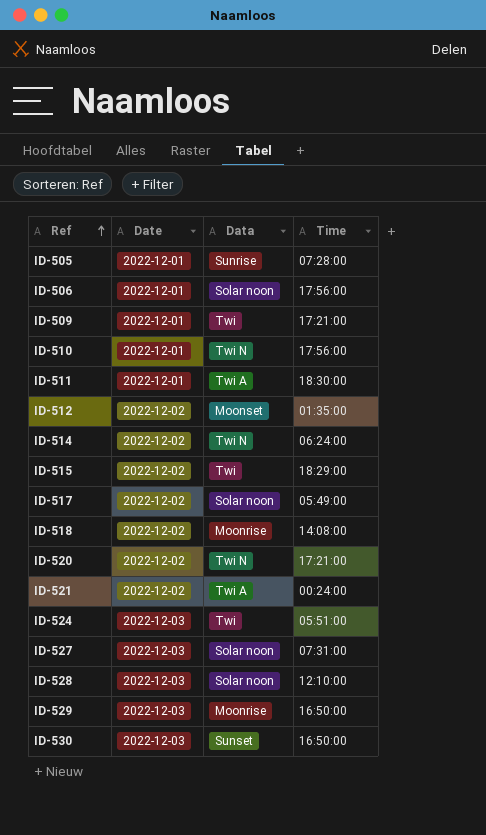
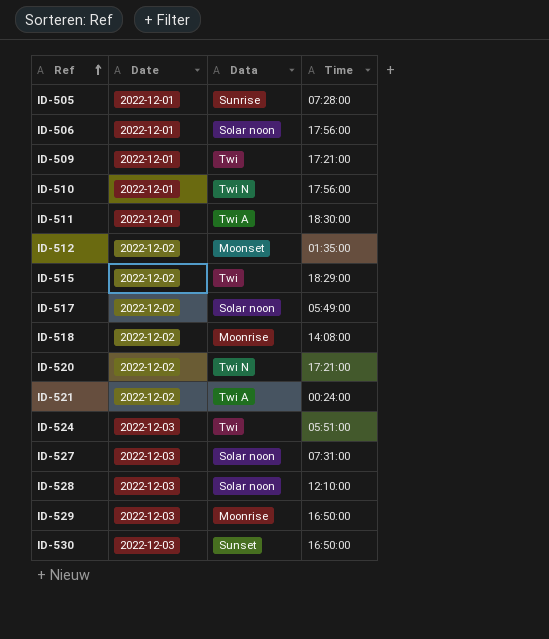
row ID-514: 2022-12-02 | Twi N | 06:24:00 -> none

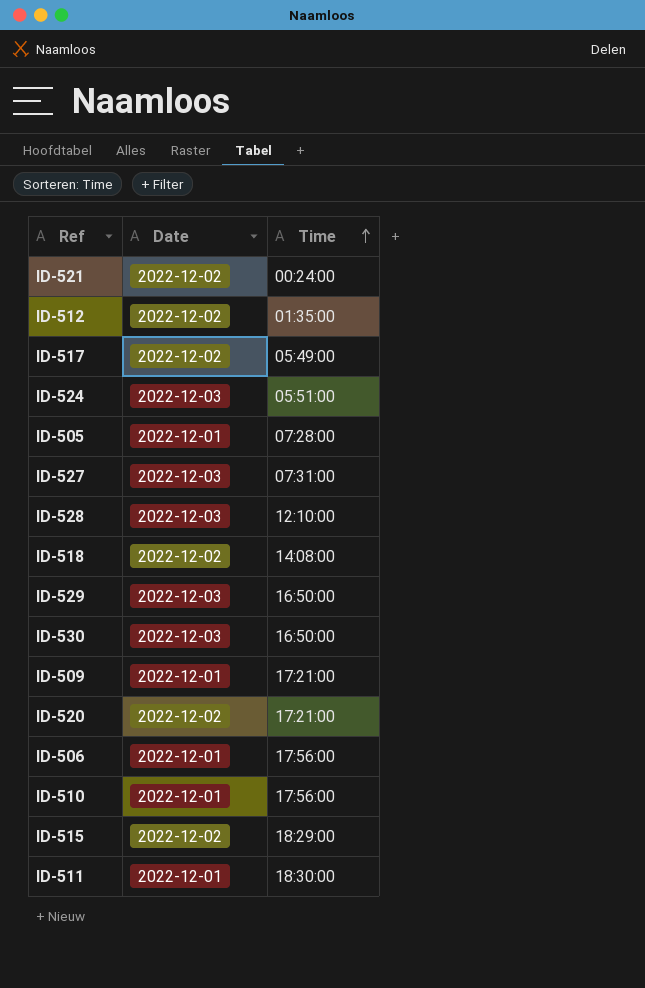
row order: Ref ascending -> Time ascending
column Data | position: 3 -> none

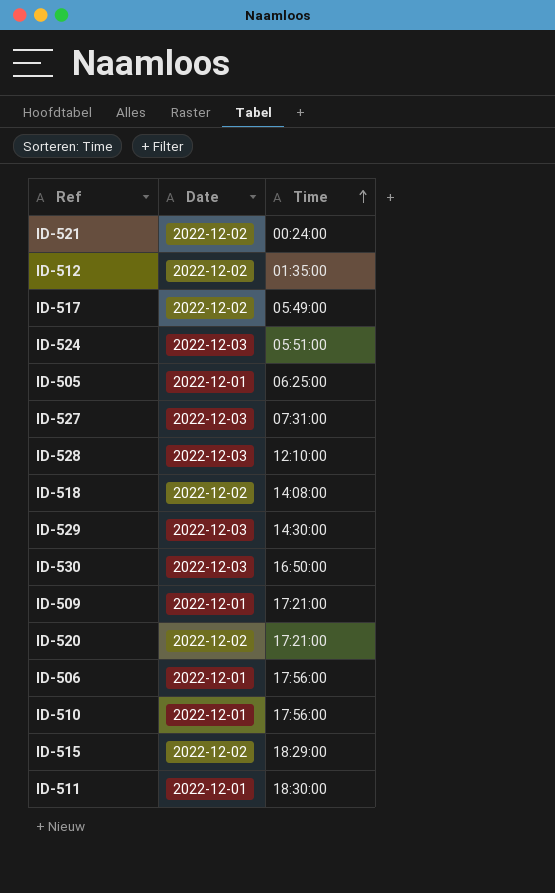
ID-505 | Time: 07:28:00 -> 06:25:00
ID-529 | Time: 16:50:00 -> 14:30:00

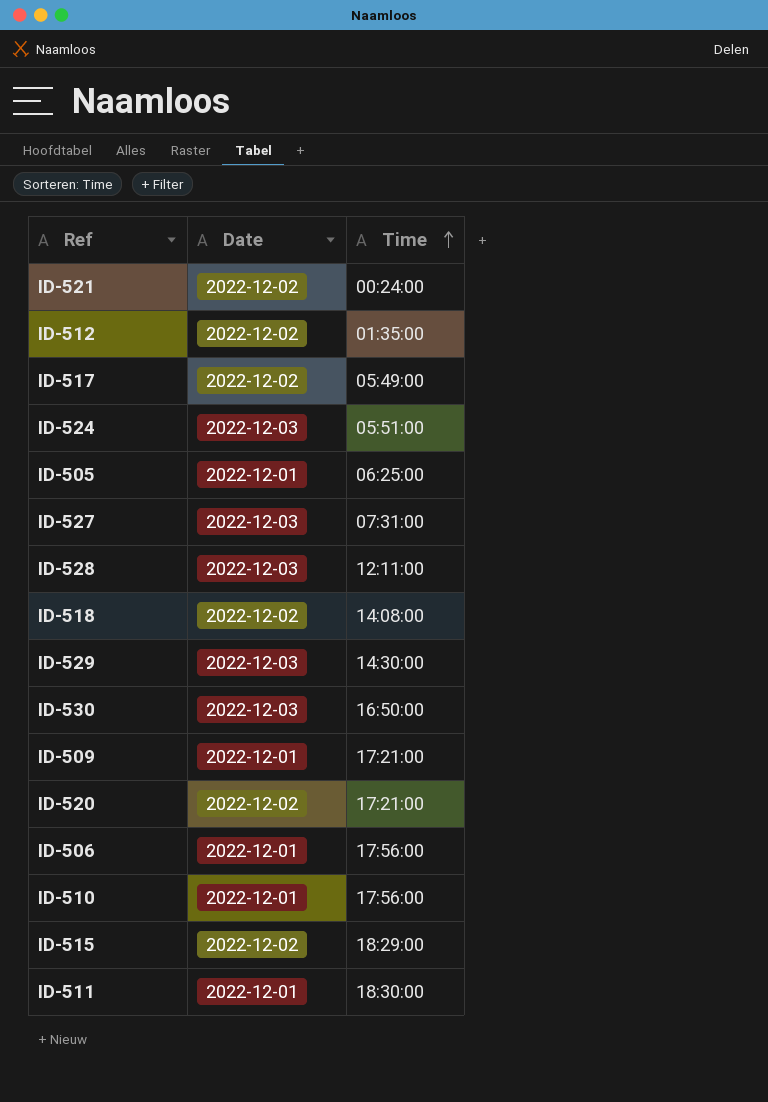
ID-528 | Time: 12:10:00 -> 12:11:00

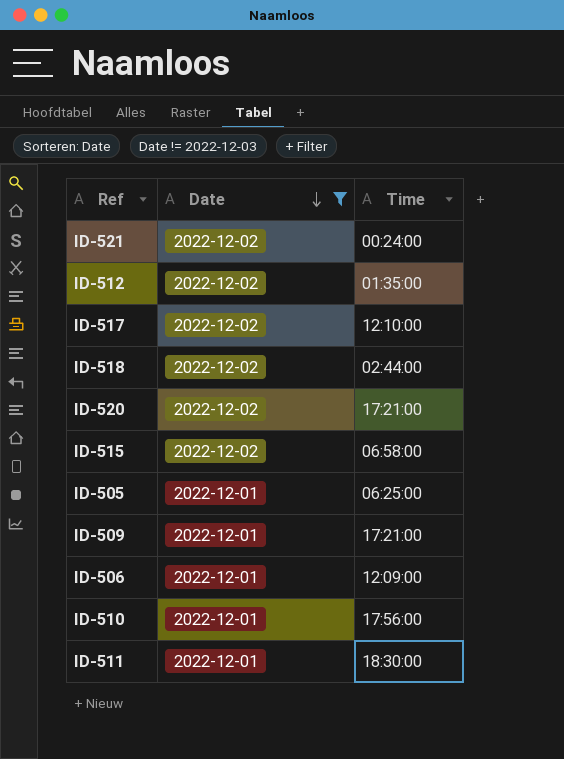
filter: none -> Date != 2022-12-03
row order: Time ascending -> Date descending
ID-517 | Time: 05:49:00 -> 12:10:00
ID-518 | Time: 14:08:00 -> 02:44:00
ID-515 | Time: 18:29:00 -> 06:58:00
ID-506 | Time: 17:56:00 -> 12:09:00

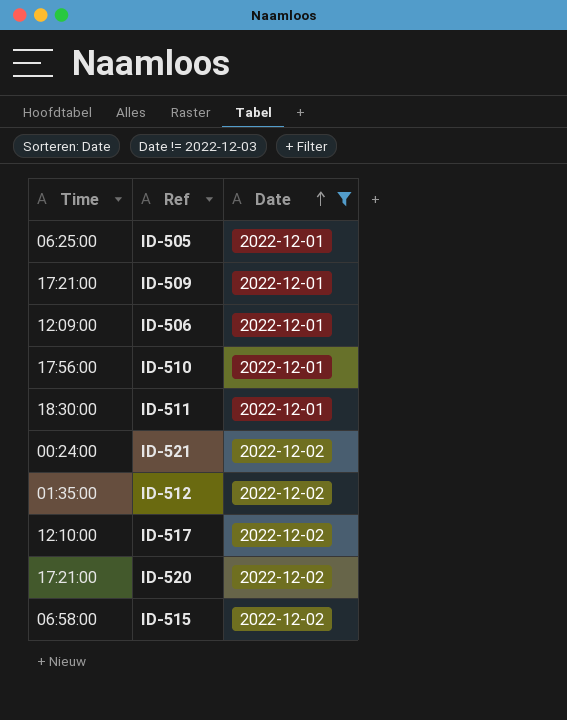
row order: Date descending -> Date ascending
column Time | position: 3 -> 1
row ID-518: 2022-12-02 | 02:44:00 -> none

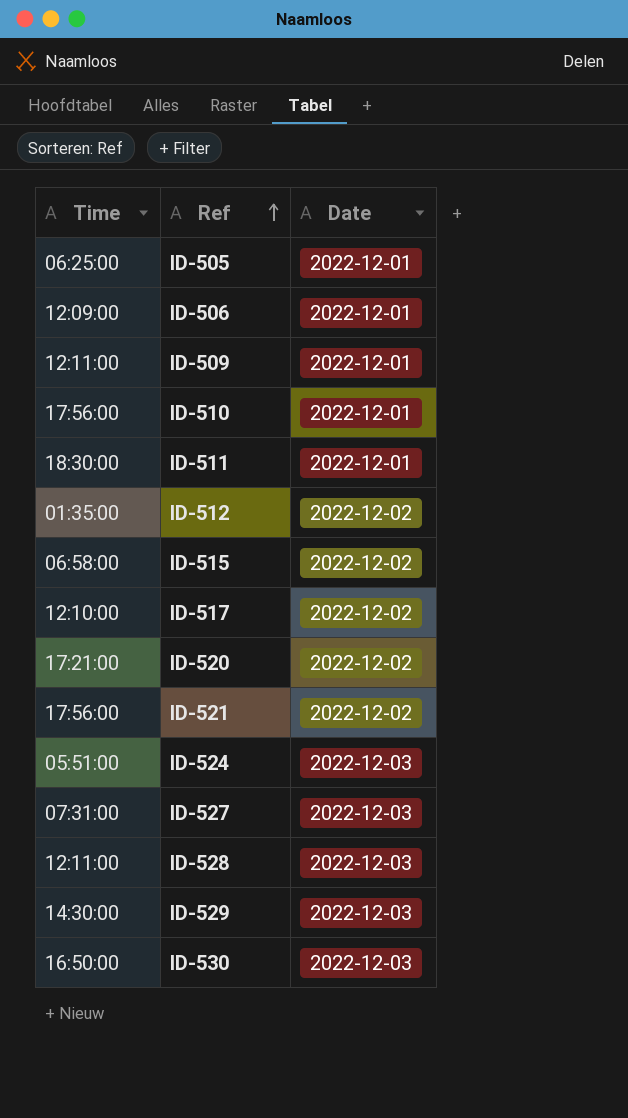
filter: Date != 2022-12-03 -> none
row order: Date ascending -> Ref ascending
ID-509 | Time: 17:21:00 -> 12:11:00
ID-521 | Time: 00:24:00 -> 17:56:00

